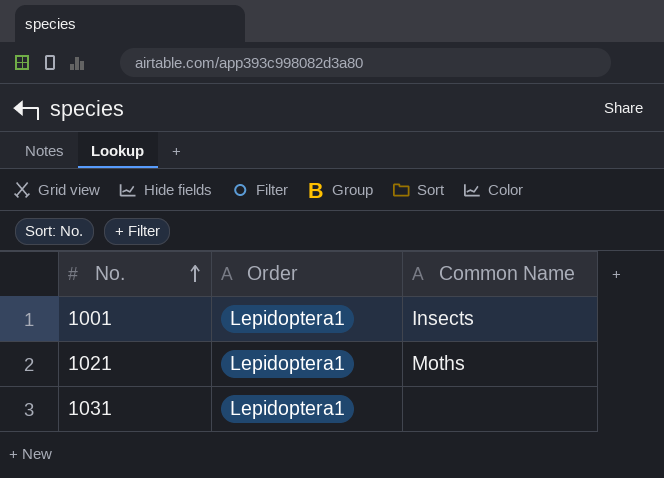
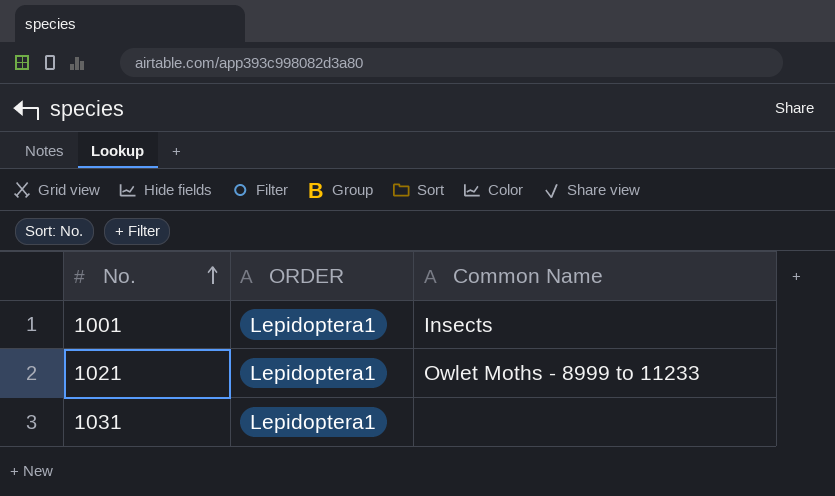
column name: Order -> ORDER
1021 | Common Name: Moths -> Owlet Moths - 8999 to 11233

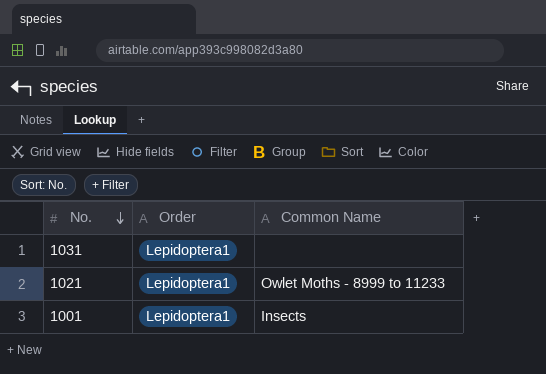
row order: No. ascending -> No. descending
column name: ORDER -> Order

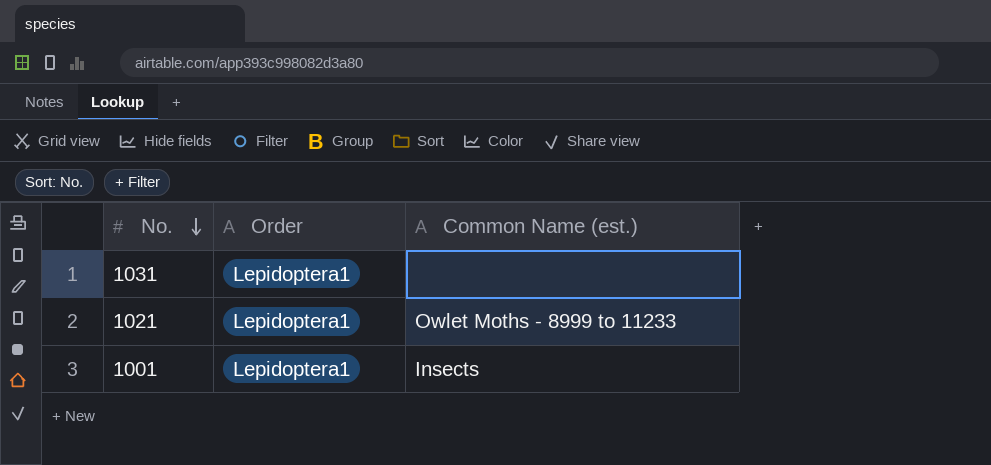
column name: Common Name -> Common Name (est.)

